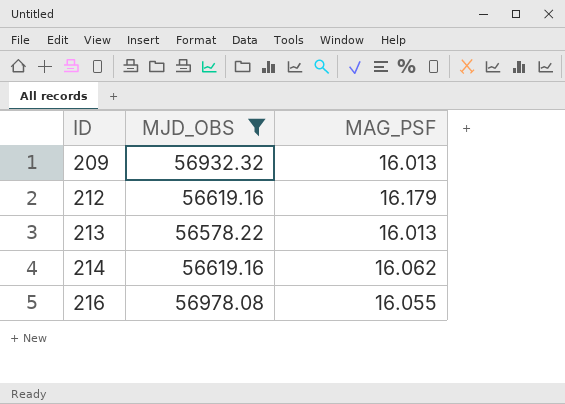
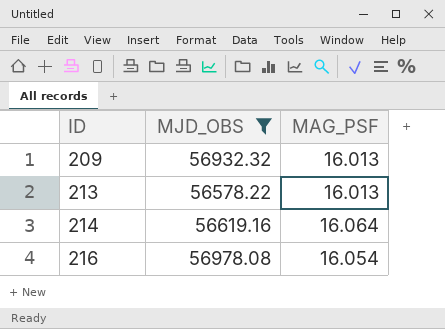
row 212: 56619.16 | 16.179 -> none
214 | MAG_PSF: 16.062 -> 16.064
216 | MAG_PSF: 16.055 -> 16.054

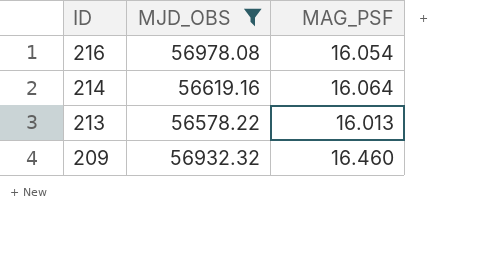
row order: ID ascending -> ID descending
209 | MAG_PSF: 16.013 -> 16.460

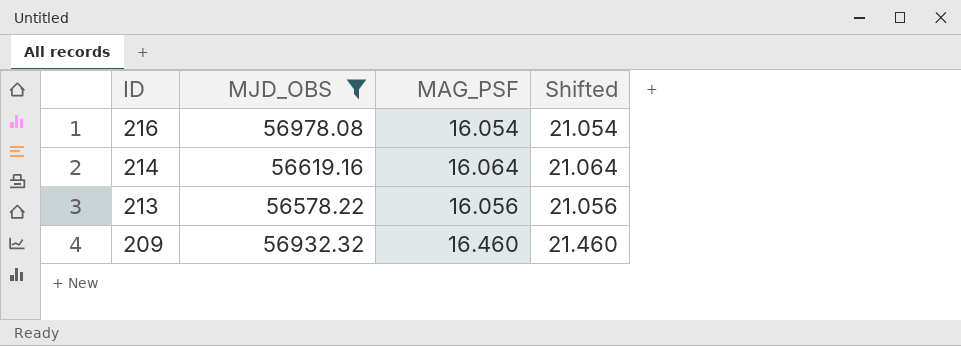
column Shifted | formula: none -> [MAG_PSF] + 5
213 | MAG_PSF: 16.013 -> 16.056

